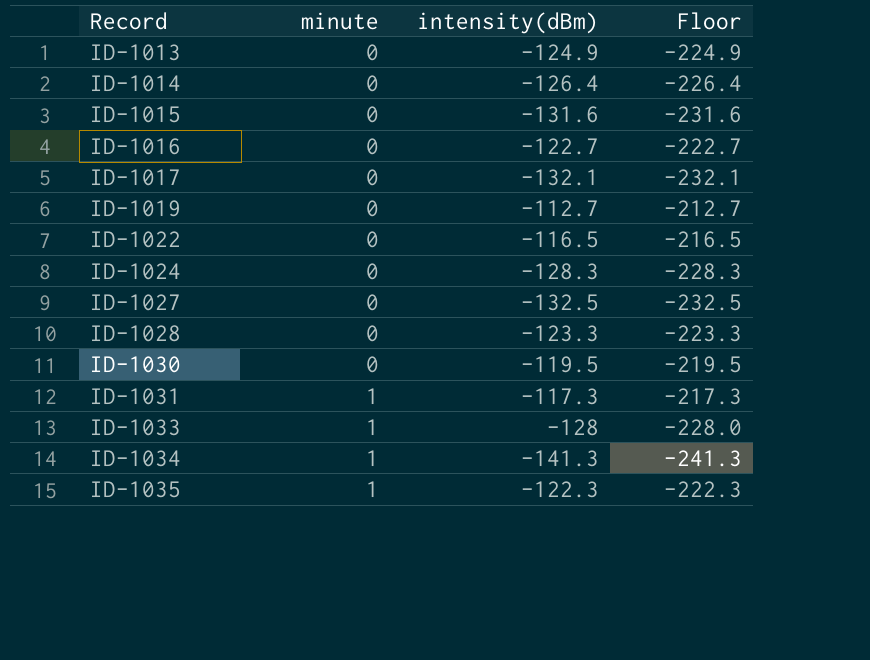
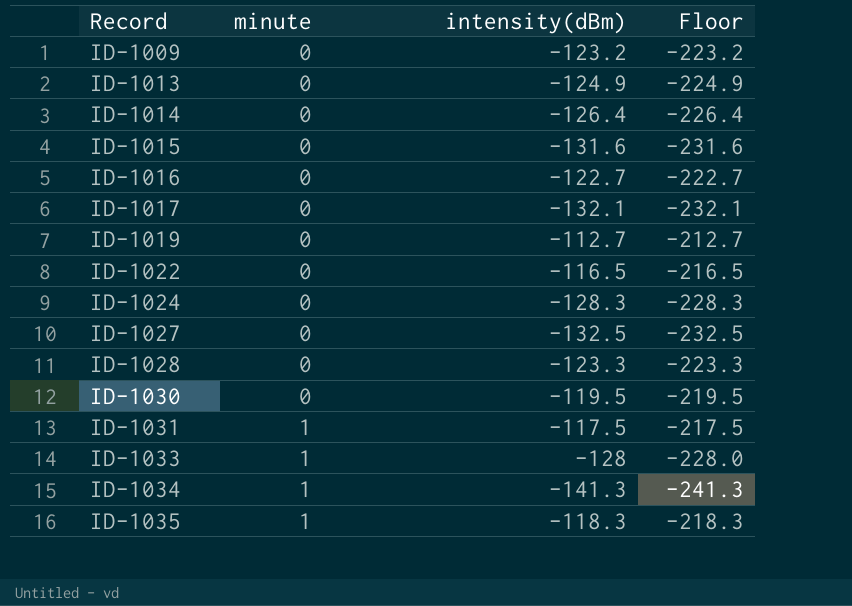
row ID-1009: none -> 0 | -123.2 | -223.2
ID-1031 | intensity(dBm): -117.3 -> -117.5
ID-1031 | Floor: -217.3 -> -217.5
ID-1035 | intensity(dBm): -122.3 -> -118.3
ID-1035 | Floor: -222.3 -> -218.3

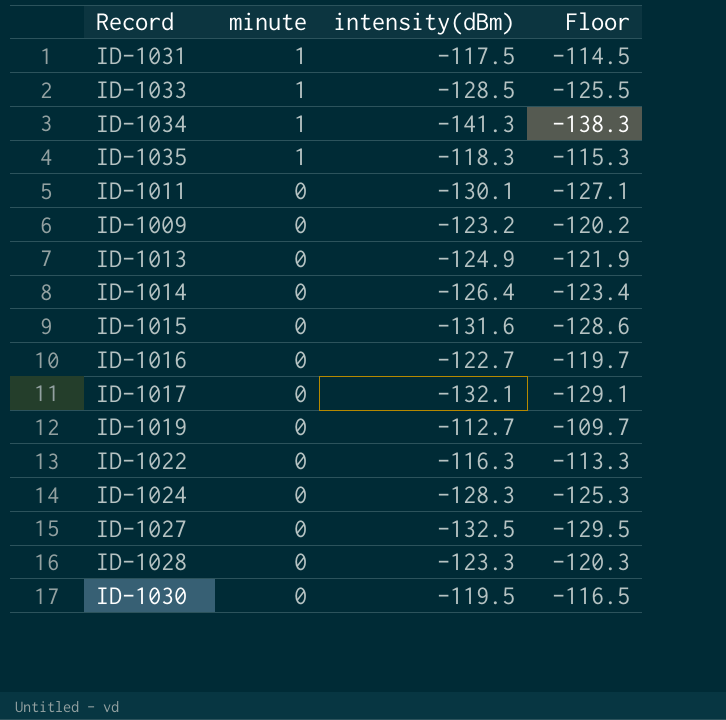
row order: Record ascending -> minute descending
column Floor | formula: [intensity(dBm)] - 100 -> [intensity(dBm)] + 3
ID-1033 | intensity(dBm): -128 -> -128.5
row ID-1011: none -> 0 | -130.1 | -127.1
ID-1022 | intensity(dBm): -116.5 -> -116.3

